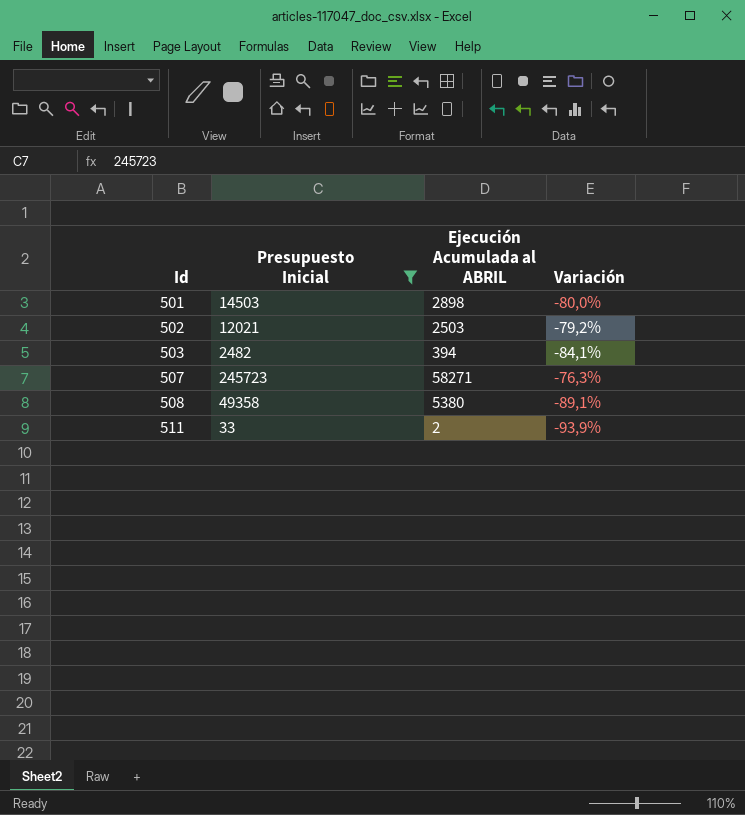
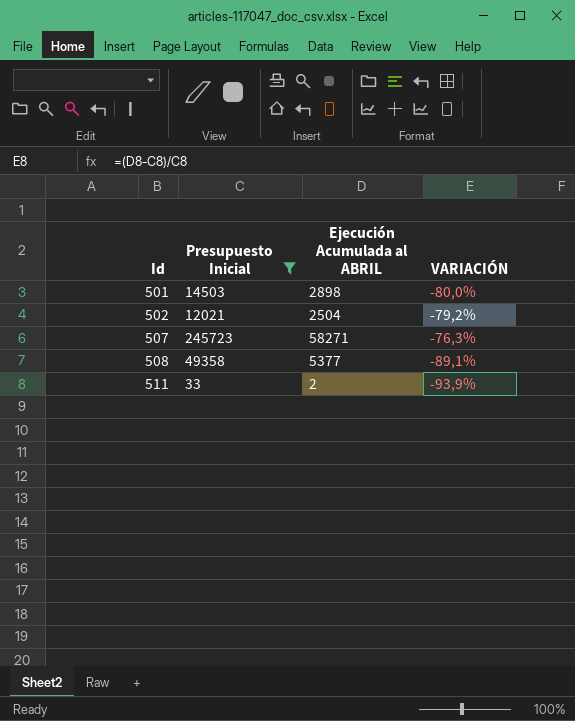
column name: Variación -> VARIACIÓN
row 503: 2482 | 394 | -84,1% -> none
502 | Ejecución Acumulada al ABRIL: 2503 -> 2504
508 | Ejecución Acumulada al ABRIL: 5380 -> 5377

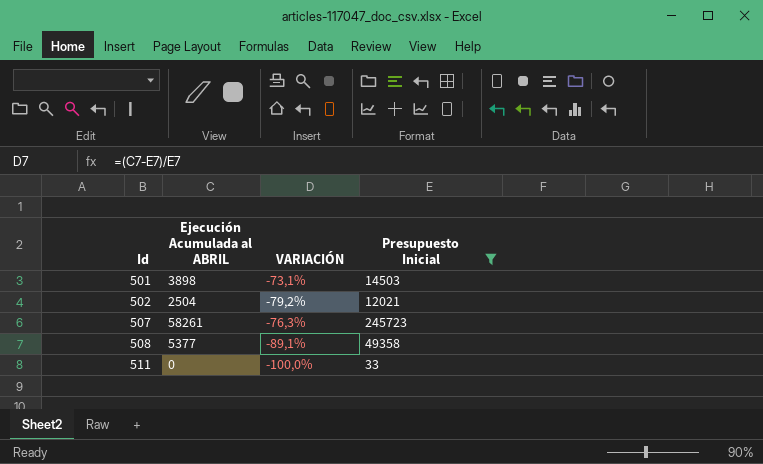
column Presupuesto Inicial | position: 2 -> 4
501 | Ejecución Acumulada al ABRIL: 2898 -> 3898
501 | VARIACIÓN: -80,0% -> -73,1%
507 | Ejecución Acumulada al ABRIL: 58271 -> 58261
511 | Ejecución Acumulada al ABRIL: 2 -> 0
511 | VARIACIÓN: -93,9% -> -100,0%

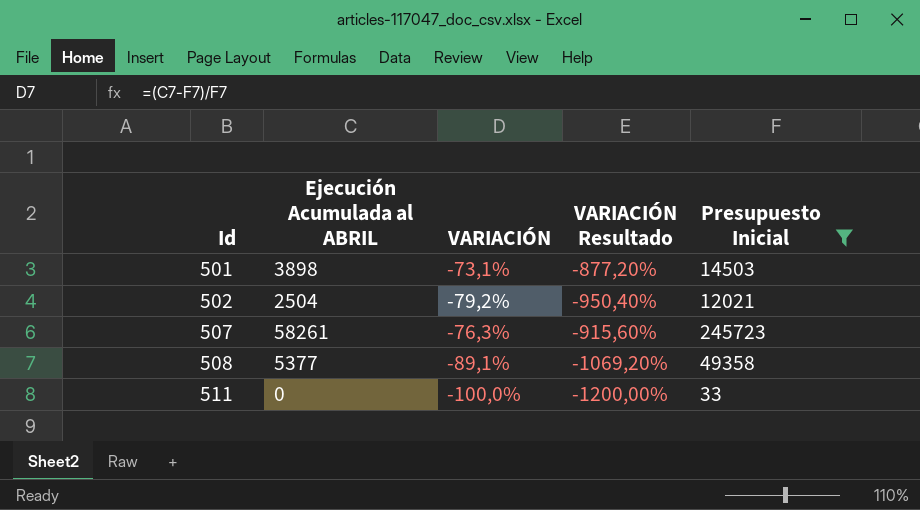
column VARIACIÓN Resultado | formula: none -> [VARIACIÓN] * 12

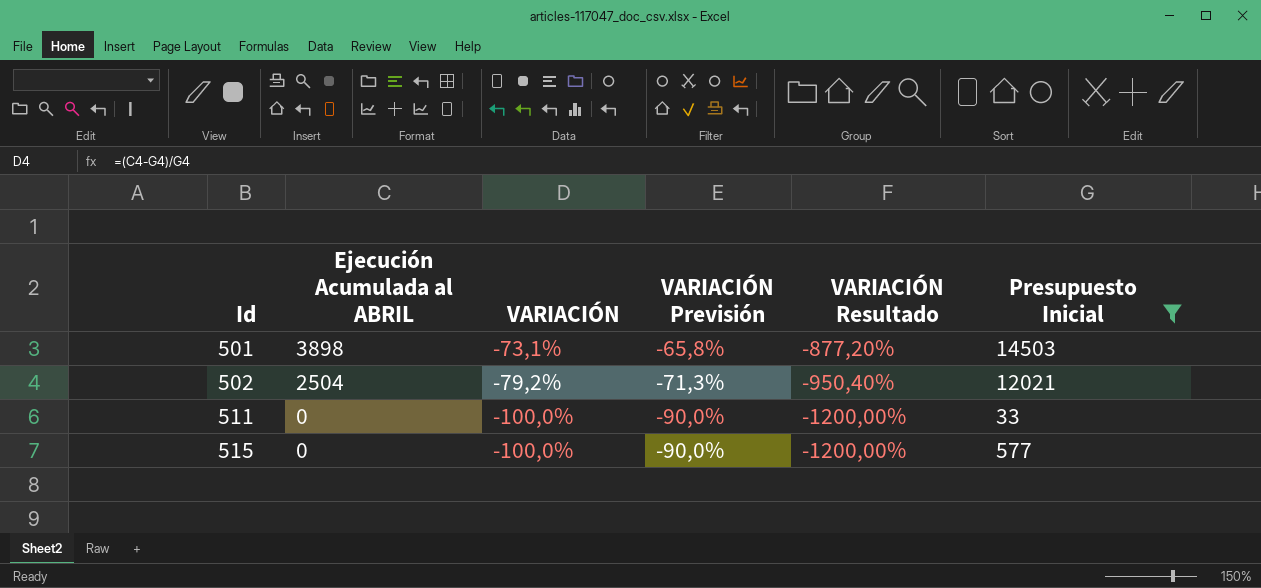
column VARIACIÓN Previsión | formula: none -> [VARIACIÓN] * 0,9
row 507: 58261 | -76,3% | -915,60% | 245723 -> none
row 508: 5377 | -89,1% | -1069,20% | 49358 -> none
row 515: none -> 0 | -100,0% | -90,0% | -1200,00% | 577

